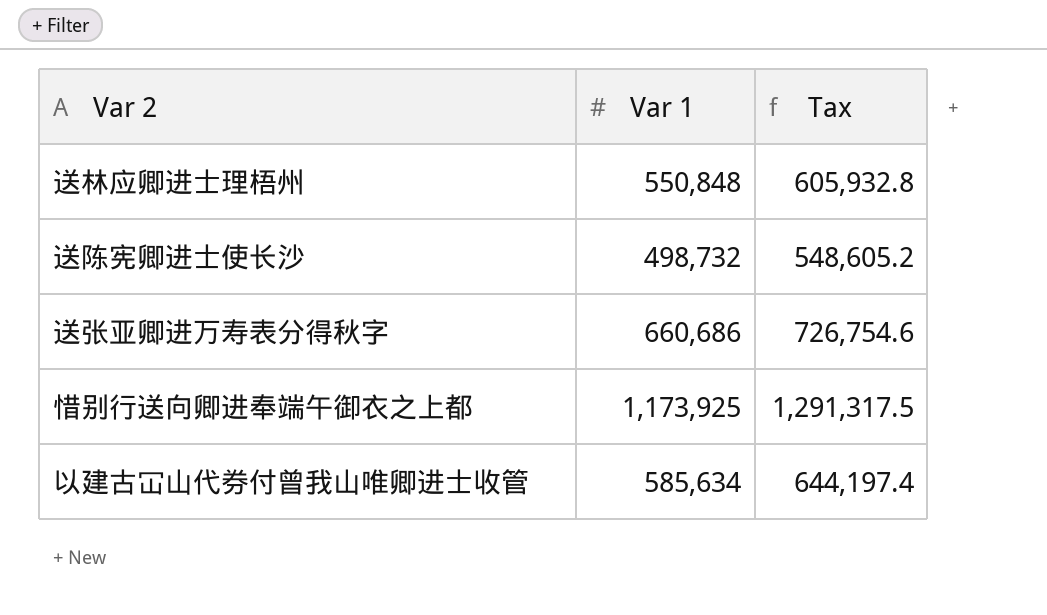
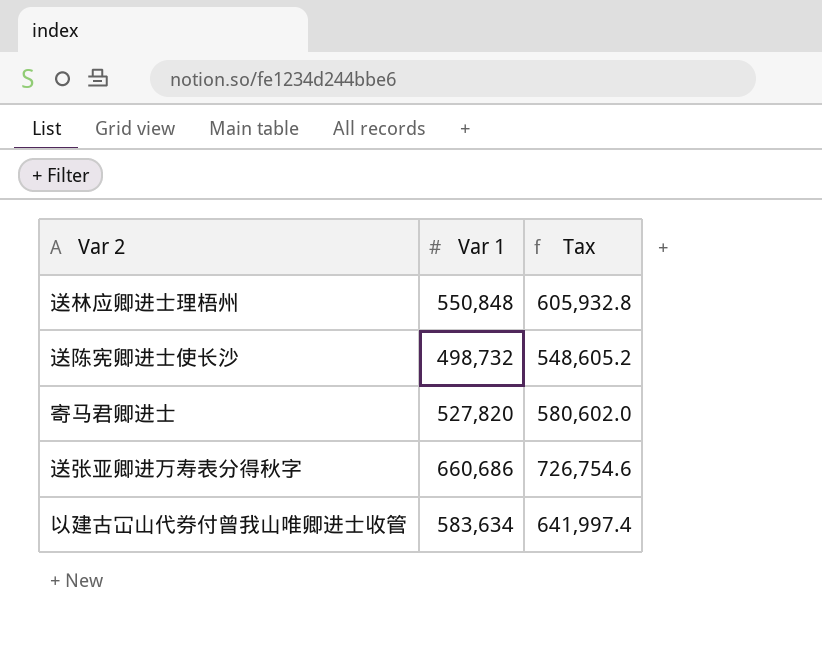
row 惜别行送向卿进奉端午御衣之上都: 1,173,925 | 1,291,317.5 -> none
row 寄马君卿进士: none -> 527,820 | 580,602.0
以建古冚山代券付曾我山唯卿进士收管 | Var 1: 585,634 -> 583,634
以建古冚山代券付曾我山唯卿进士收管 | Tax: 644,197.4 -> 641,997.4

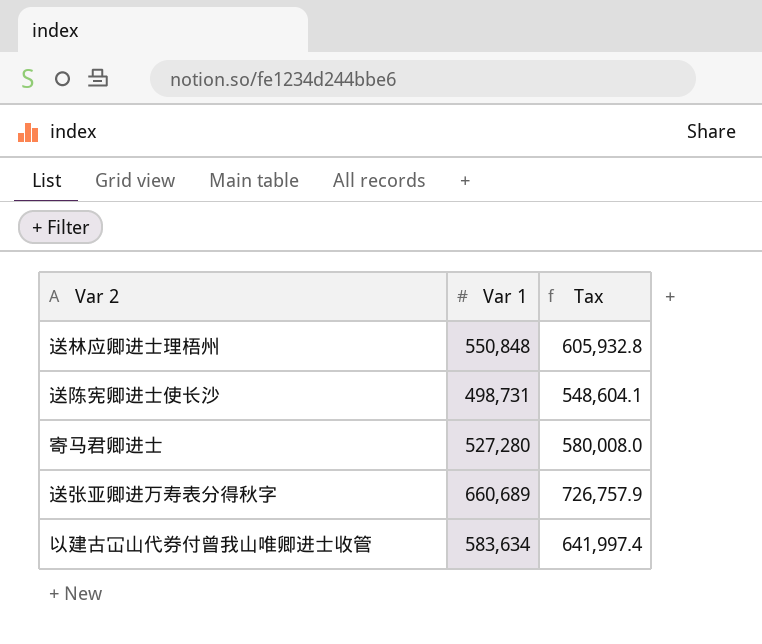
送陈宪卿进士使长沙 | Var 1: 498,732 -> 498,731
送陈宪卿进士使长沙 | Tax: 548,605.2 -> 548,604.1
寄马君卿进士 | Var 1: 527,820 -> 527,280
寄马君卿进士 | Tax: 580,602.0 -> 580,008.0
送张亚卿进万寿表分得秋字 | Var 1: 660,686 -> 660,689
送张亚卿进万寿表分得秋字 | Tax: 726,754.6 -> 726,757.9

